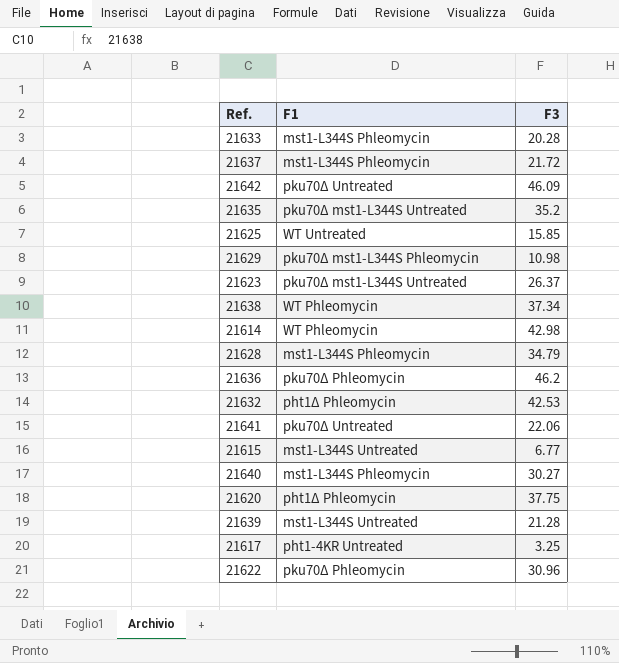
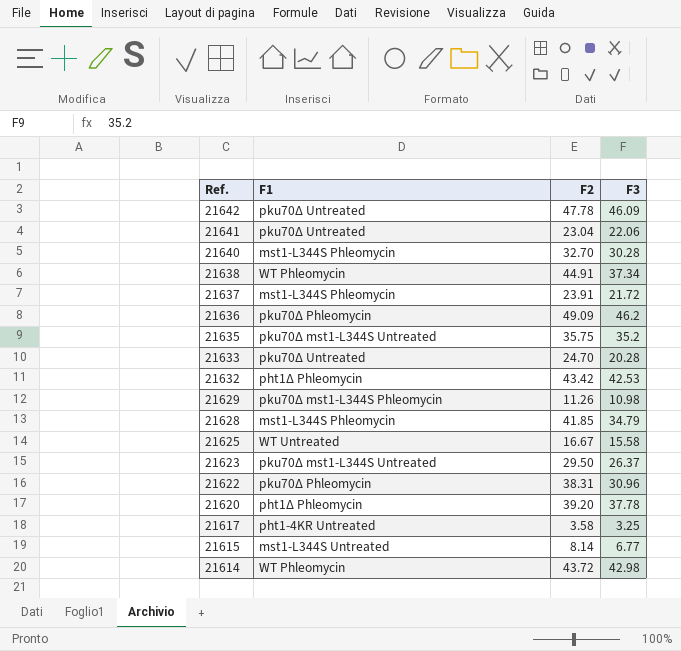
row order: none -> Ref. descending
column F2 | position: none -> 3
row 21639: mst1-L344S Untreated | 21.28 -> none
21640 | F3: 30.27 -> 30.28
21633 | F1: mst1-L344S Phleomycin -> pku70∆ Untreated
21625 | F3: 15.85 -> 15.58
21620 | F3: 37.75 -> 37.78

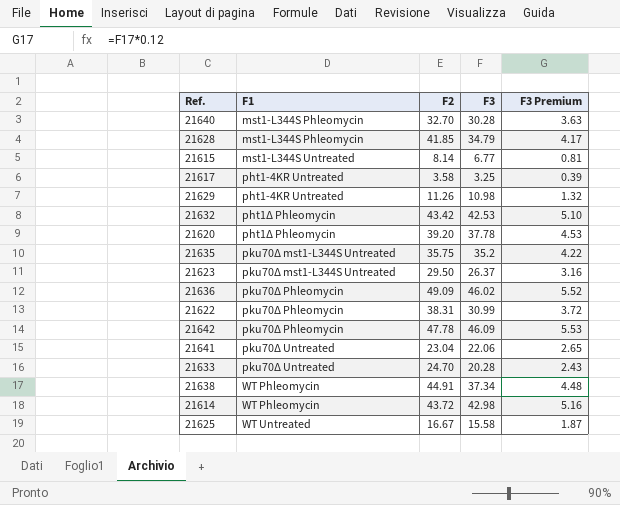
row order: Ref. descending -> F1 ascending
column F3 Premium | formula: none -> [F3] * 0.12
row 21637: mst1-L344S Phleomycin | 23.91 | 21.72 -> none
21629 | F1: pku70∆ mst1-L344S Phleomycin -> pht1-4KR Untreated
21636 | F3: 46.2 -> 46.02
21622 | F3: 30.96 -> 30.99
21642 | F1: pku70∆ Untreated -> pku70∆ Phleomycin

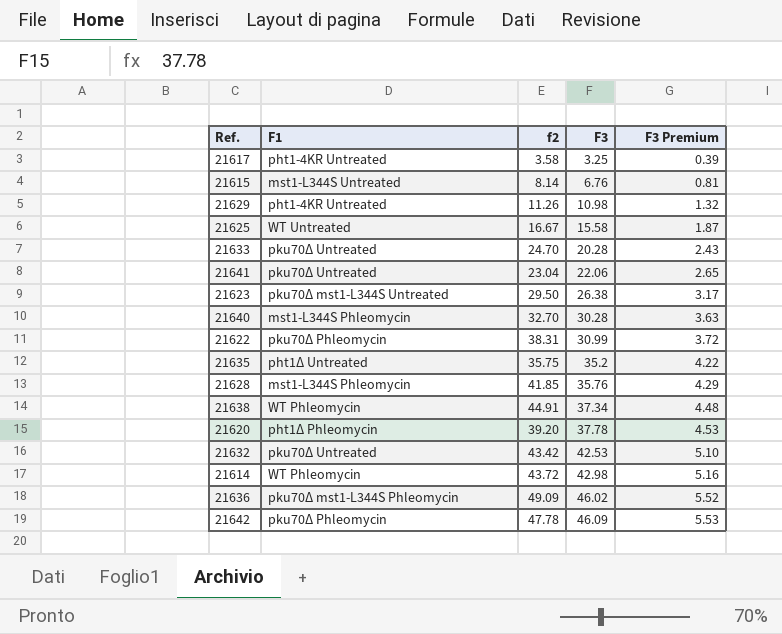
row order: F1 ascending -> F3 ascending
column name: F2 -> f2
21615 | F3: 6.77 -> 6.76
21623 | F3: 26.37 -> 26.38
21623 | F3 Premium: 3.16 -> 3.17
21635 | F1: pku70∆ mst1-L344S Untreated -> pht1∆ Untreated
21628 | F3: 34.79 -> 35.76
21628 | F3 Premium: 4.17 -> 4.29
21632 | F1: pht1∆ Phleomycin -> pku70∆ Untreated
21636 | F1: pku70∆ Phleomycin -> pku70∆ mst1-L344S Phleomycin

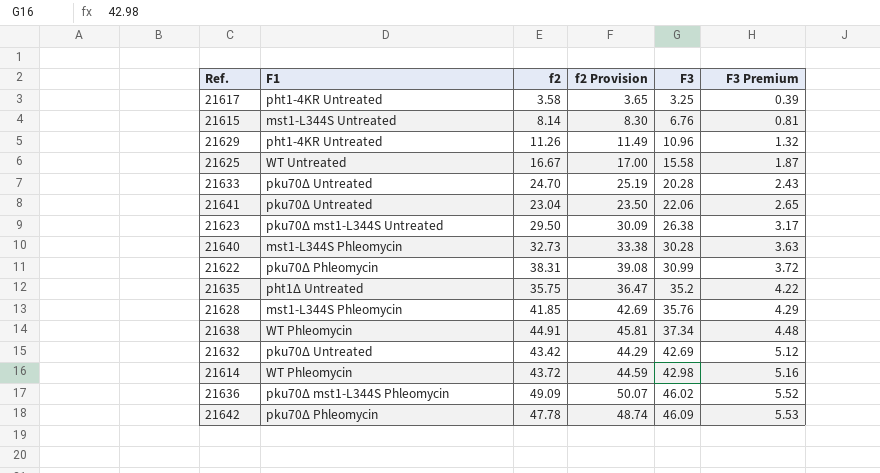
column f2 Provision | formula: none -> [f2] * 1.02
row 21620: pht1∆ Phleomycin | 39.20 | 37.78 | 4.53 -> none
21629 | F3: 10.98 -> 10.96
21640 | f2: 32.70 -> 32.73
21632 | F3: 42.53 -> 42.69
21632 | F3 Premium: 5.10 -> 5.12

